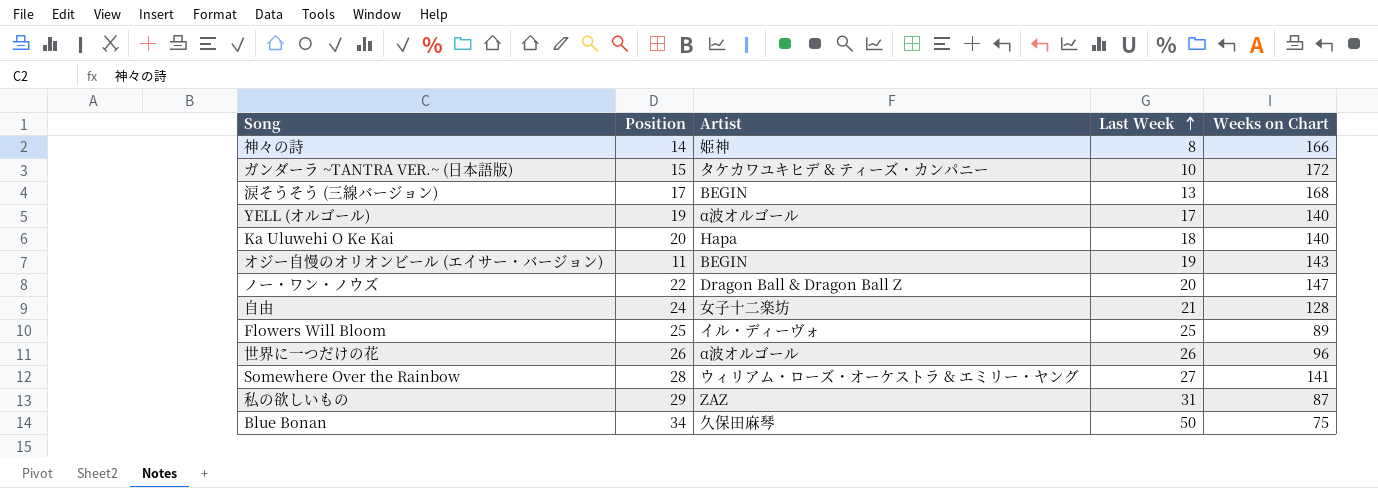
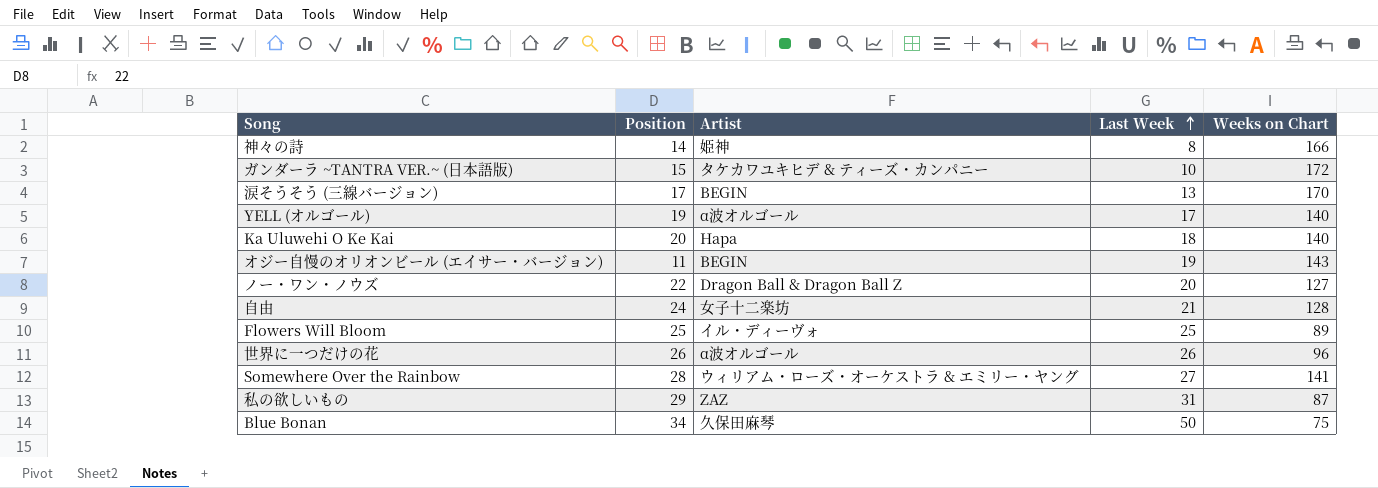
涙そうそう (三線バージョン) | Weeks on Chart: 168 -> 170
ノー・ワン・ノウズ | Weeks on Chart: 147 -> 127

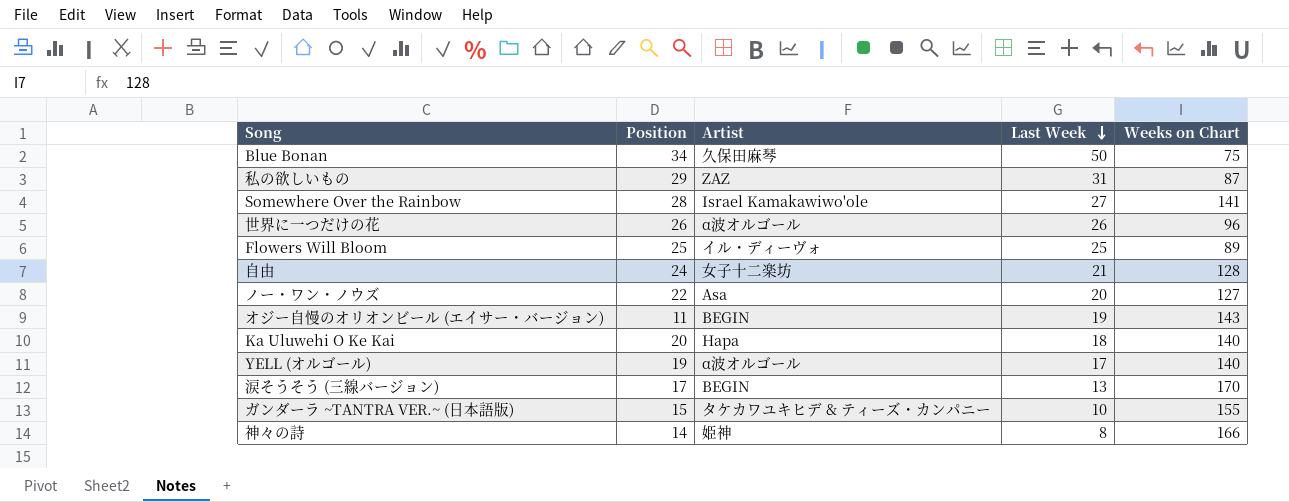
row order: Last Week ascending -> Last Week descending
Somewhere Over the Rainbow | Artist: ウィリアム・ローズ・オーケストラ & エミリー・ヤング -> Israel Kamakawiwo'ole
ノー・ワン・ノウズ | Artist: Dragon Ball & Dragon Ball Z -> Asa
ガンダーラ ~TANTRA VER.~ (日本語版) | Weeks on Chart: 172 -> 155

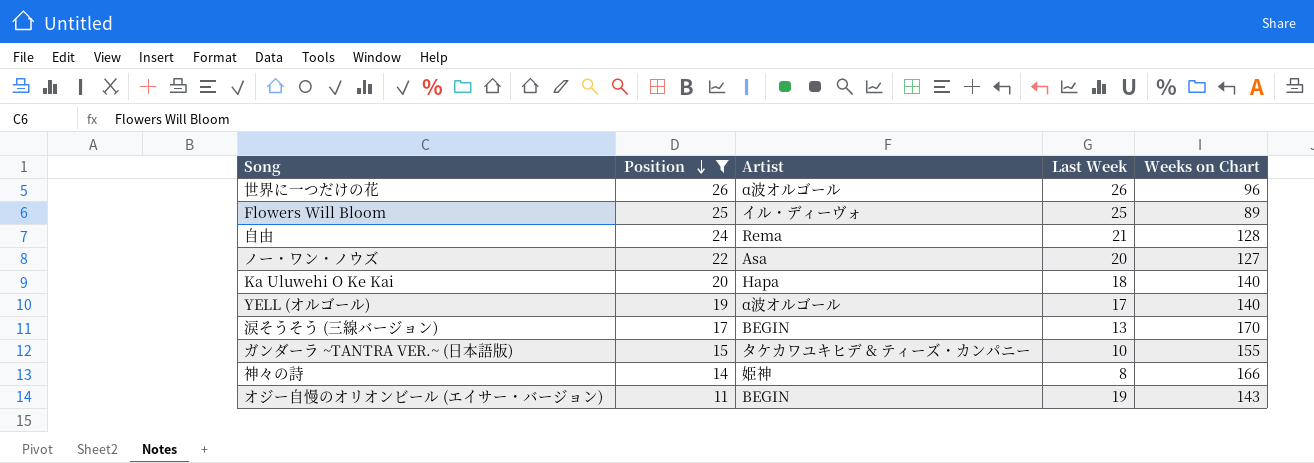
filter: none -> Position <= 26
row order: Last Week descending -> Position descending
自由 | Artist: 女子十二楽坊 -> Rema

